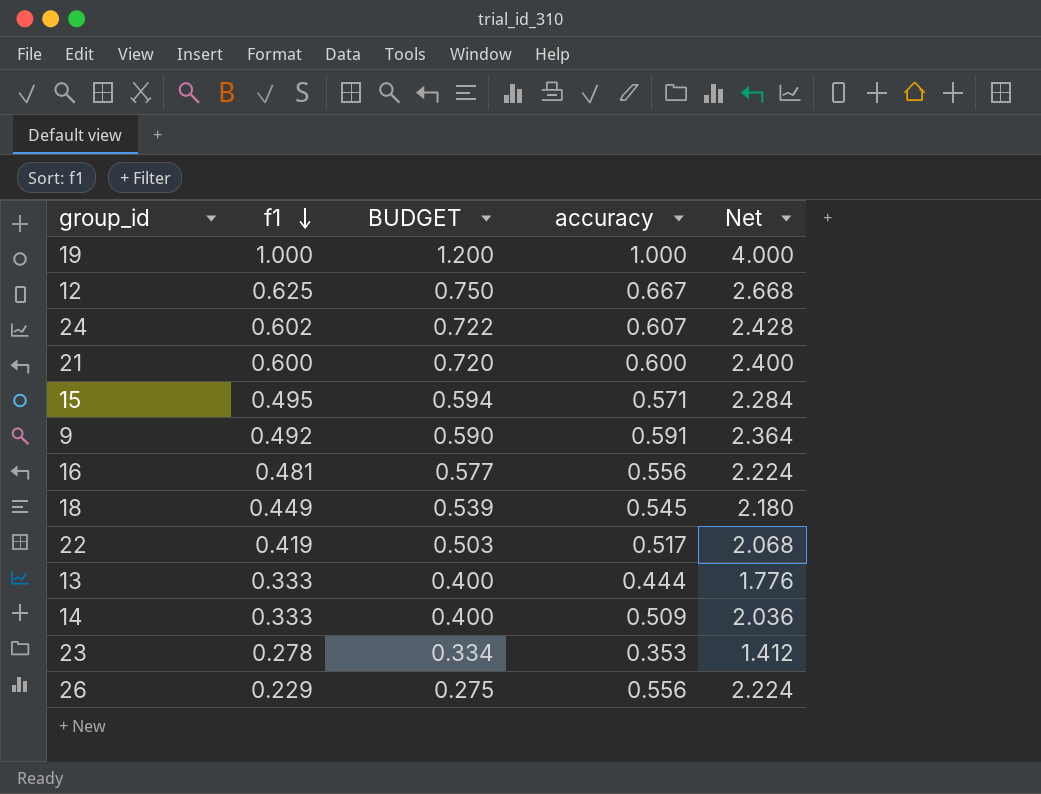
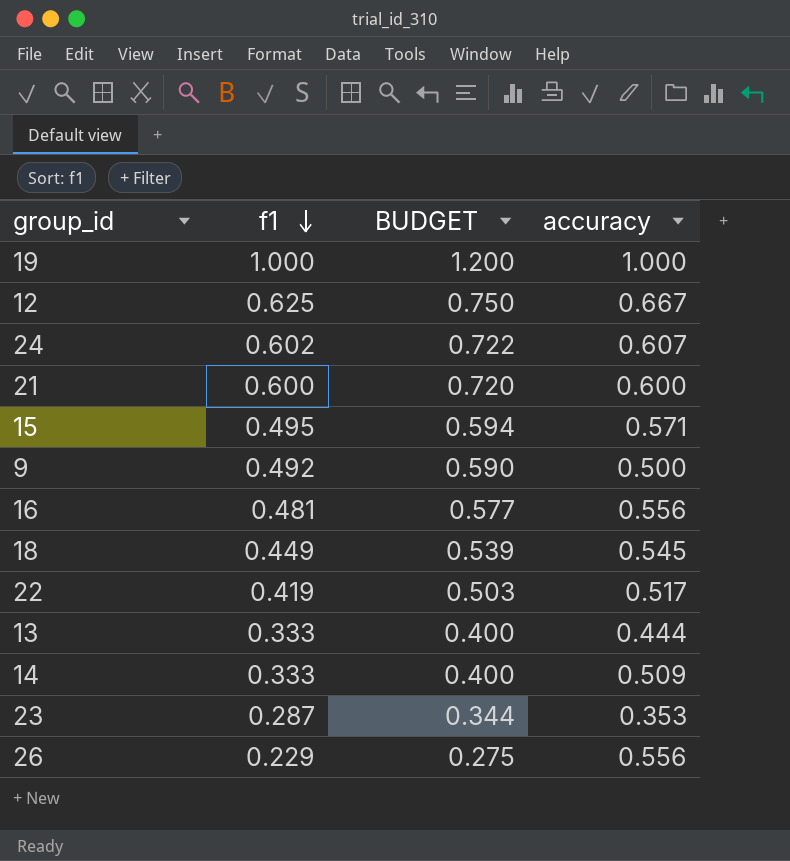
column Net | formula: [accuracy] * 4 -> none
9 | accuracy: 0.591 -> 0.500
23 | f1: 0.278 -> 0.287
23 | BUDGET: 0.334 -> 0.344

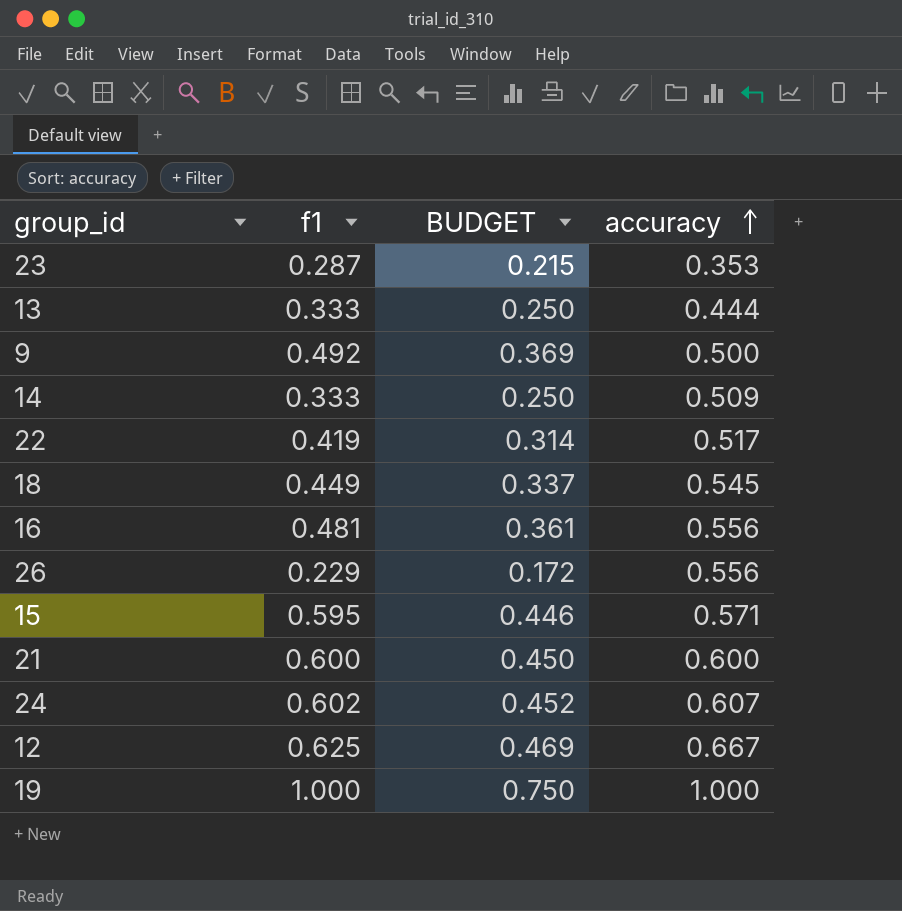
row order: f1 descending -> accuracy ascending
column BUDGET | formula: [f1] * 1.2 -> [f1] * 0.75
15 | f1: 0.495 -> 0.595

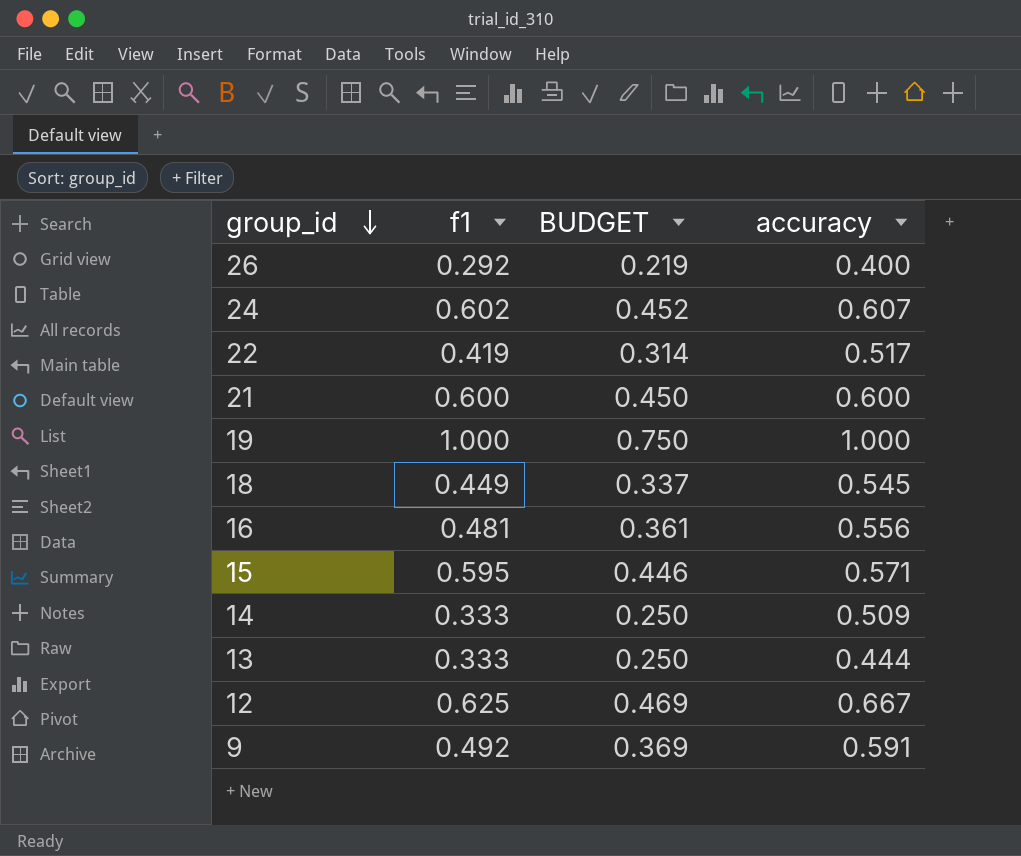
row order: accuracy ascending -> group_id descending
row 23: 0.287 | 0.215 | 0.353 -> none
26 | f1: 0.229 -> 0.292
26 | BUDGET: 0.172 -> 0.219
26 | accuracy: 0.556 -> 0.400
9 | accuracy: 0.500 -> 0.591

